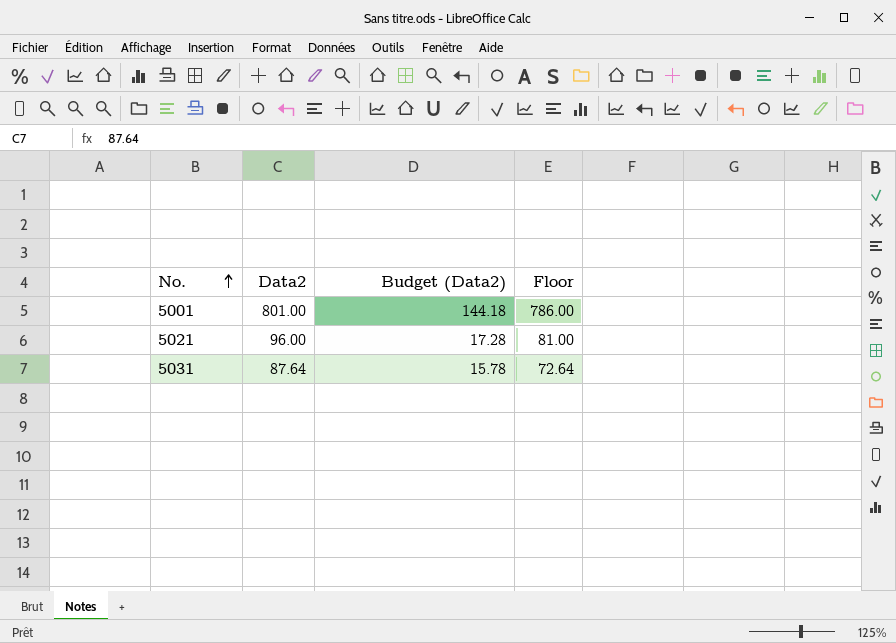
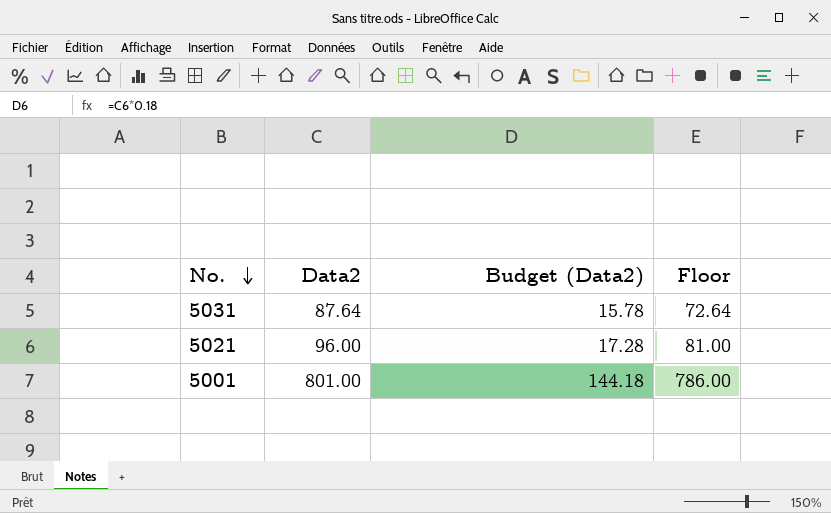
row order: No. ascending -> No. descending

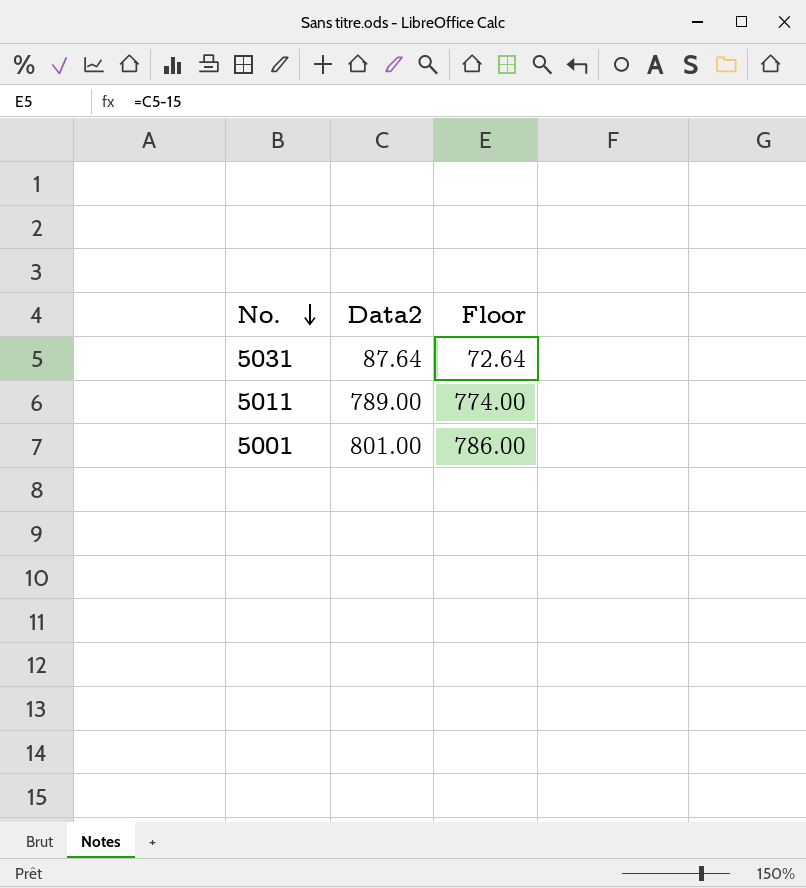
column Budget (Data2) | formula: [Data2] * 0.18 -> none
row 5021: 96.00 | 17.28 | 81.00 -> none
row 5011: none -> 789.00 | 774.00

